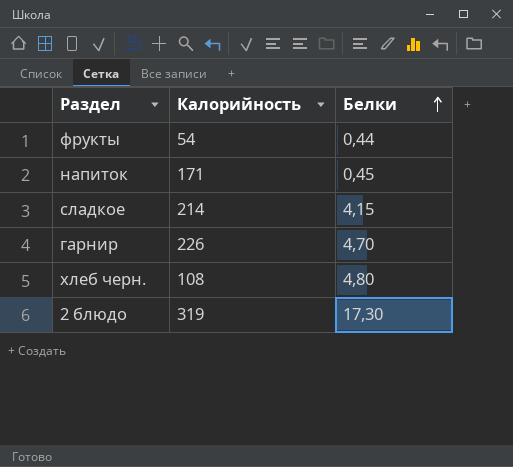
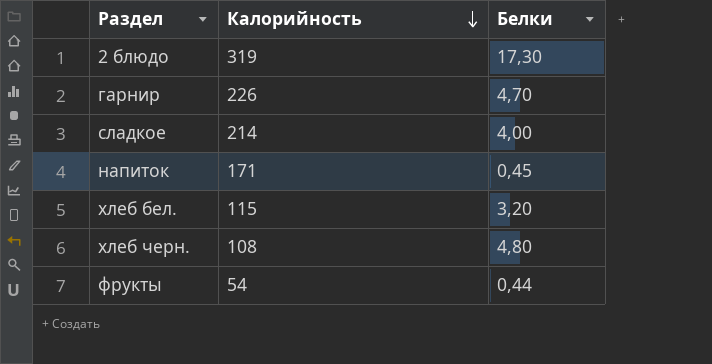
row order: Белки ascending -> Калорийность descending
сладкое | Белки: 4,15 -> 4,00
row хлеб бел.: none -> 115 | 3,20

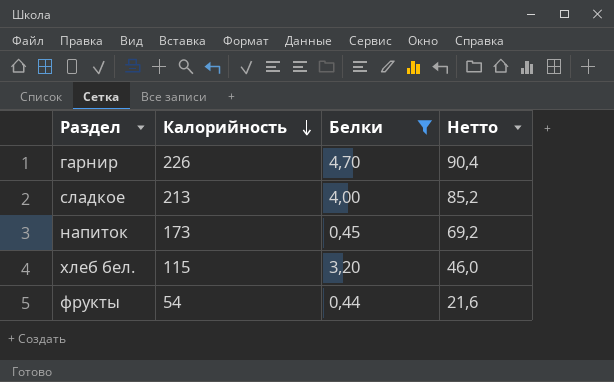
filter: none -> Белки <= 4,70
column Нетто | formula: none -> [Калорийность] * 0,4
сладкое | Калорийность: 214 -> 213
напиток | Калорийность: 171 -> 173

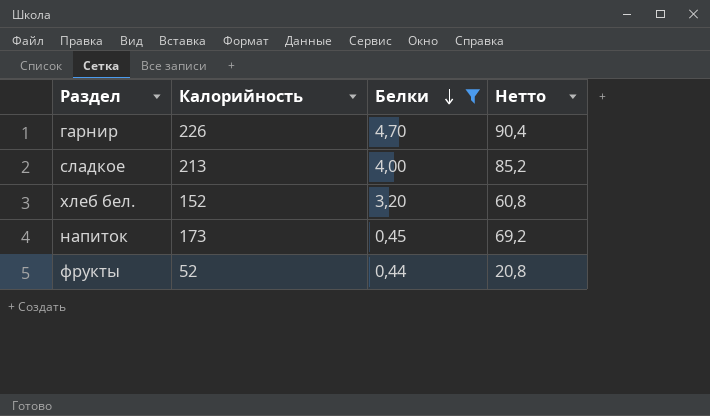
row order: Калорийность descending -> Белки descending
хлеб бел. | Калорийность: 115 -> 152
хлеб бел. | Нетто: 46,0 -> 60,8
фрукты | Калорийность: 54 -> 52
фрукты | Нетто: 21,6 -> 20,8

